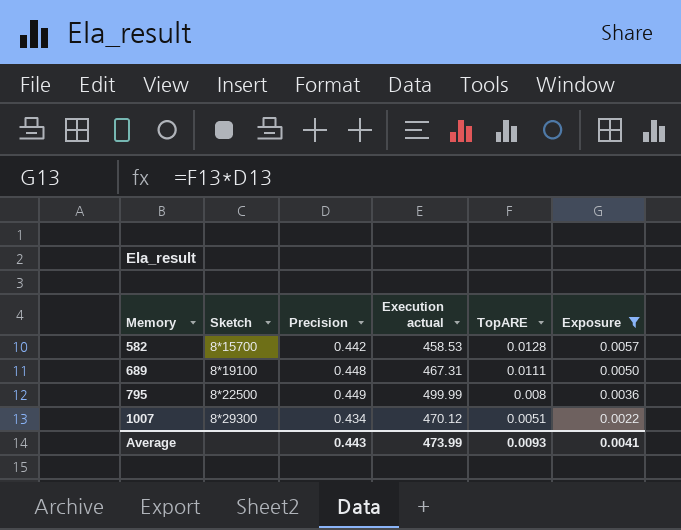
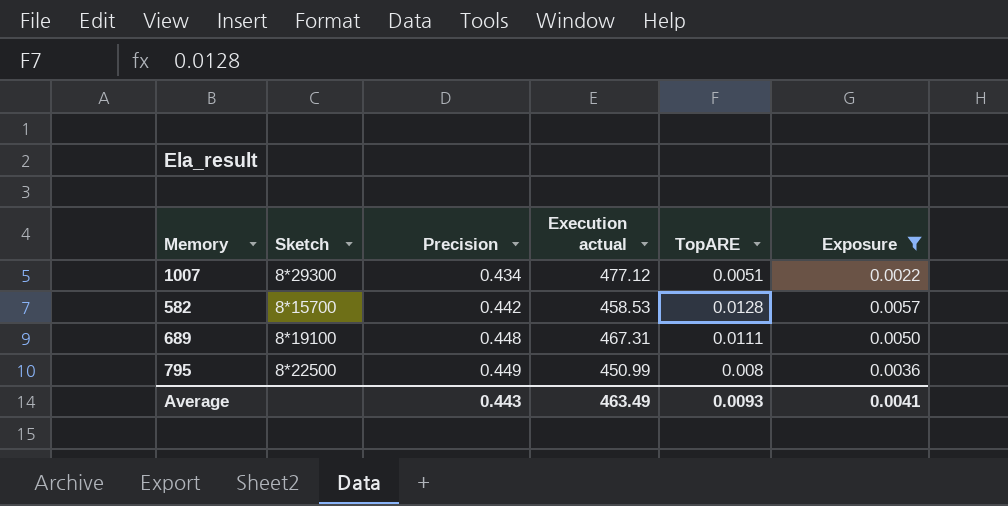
row order: Memory ascending -> Precision ascending
1007 | Execution actual: 470.12 -> 477.12
795 | Execution actual: 499.99 -> 450.99
Average | Execution actual: 473.99 -> 463.49

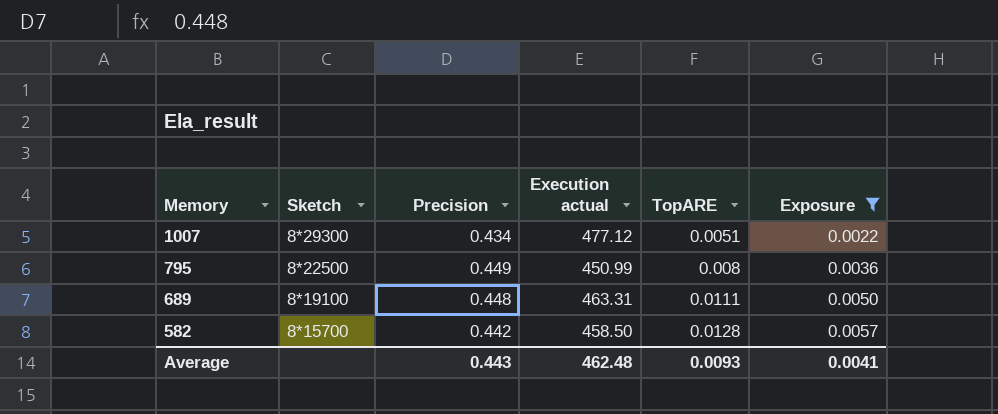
row order: Precision ascending -> Memory descending
689 | Execution actual: 467.31 -> 463.31
582 | Execution actual: 458.53 -> 458.50
Average | Execution actual: 463.49 -> 462.48

